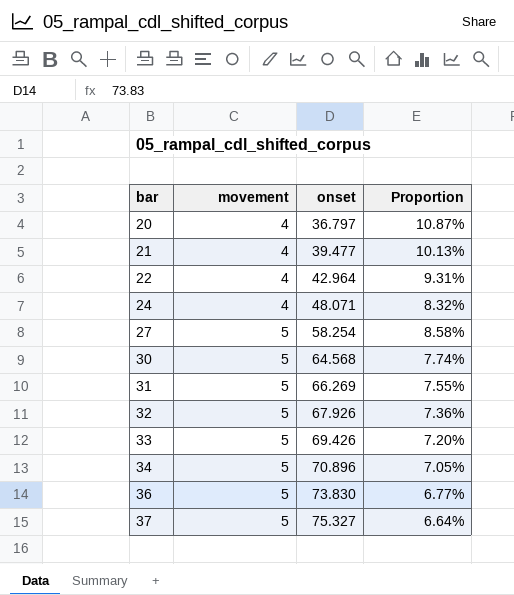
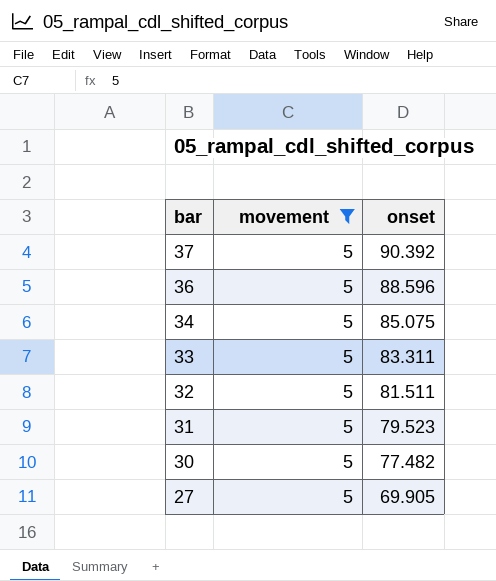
filter: none -> movement = 5
row order: bar ascending -> bar descending
column Proportion | formula: [movement] / [onset] -> none
37 | onset: 75.327 -> 90.392
36 | onset: 73.830 -> 88.596
34 | onset: 70.896 -> 85.075
33 | onset: 69.426 -> 83.311
32 | onset: 67.926 -> 81.511
31 | onset: 66.269 -> 79.523
30 | onset: 64.568 -> 77.482
27 | onset: 58.254 -> 69.905

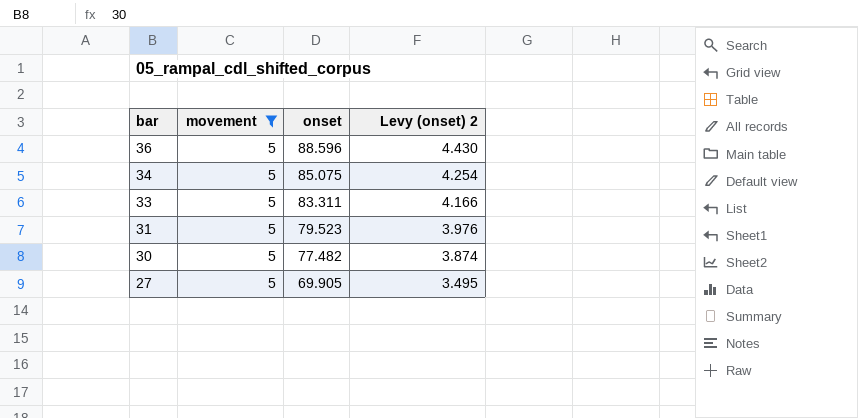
column Levy (onset) 2 | formula: none -> [onset] * 0.05
row 37: 5 | 90.392 -> none
row 32: 5 | 81.511 -> none

